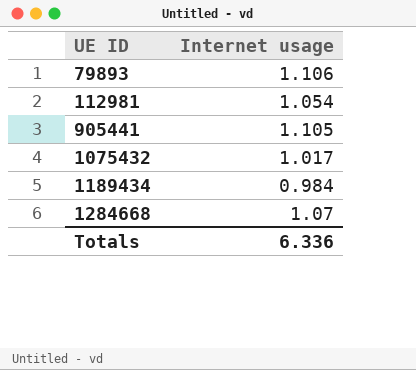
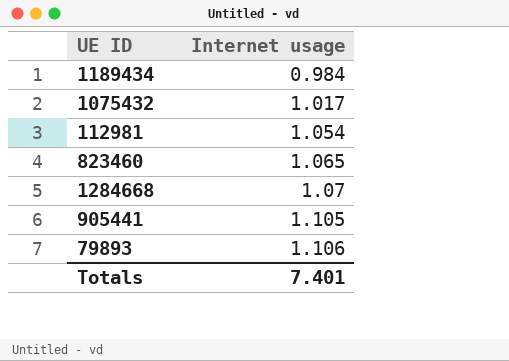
row order: UE ID ascending -> Internet usage ascending
row 823460: none -> 1.065
Totals | Internet usage: 6.336 -> 7.401

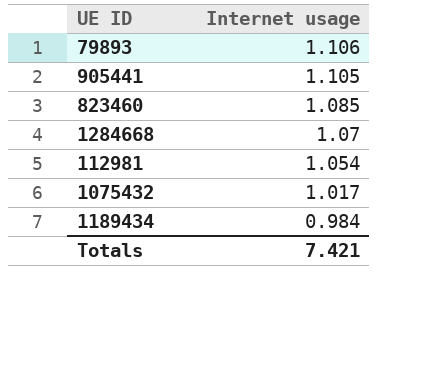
row order: Internet usage ascending -> Internet usage descending
823460 | Internet usage: 1.065 -> 1.085
Totals | Internet usage: 7.401 -> 7.421

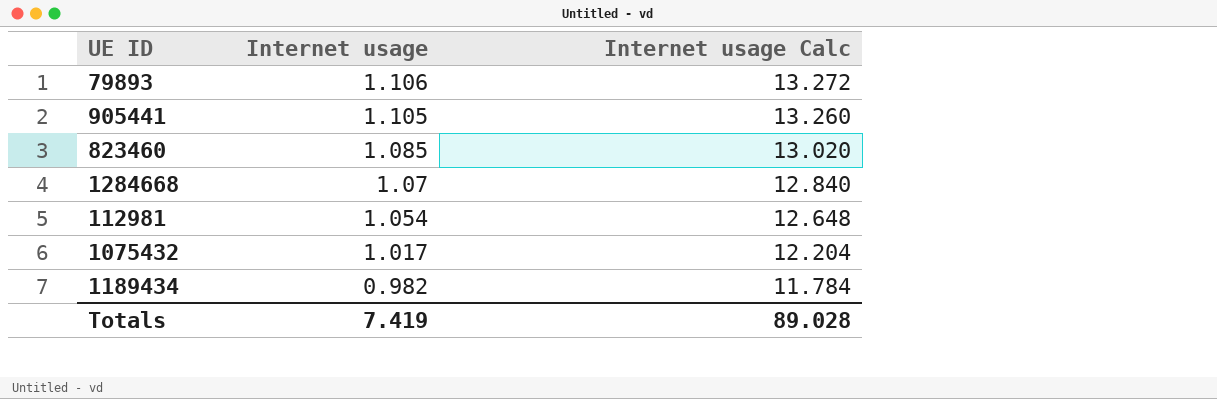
column Internet usage Calc | formula: none -> [Internet usage] * 12
1189434 | Internet usage: 0.984 -> 0.982
Totals | Internet usage: 7.421 -> 7.419

